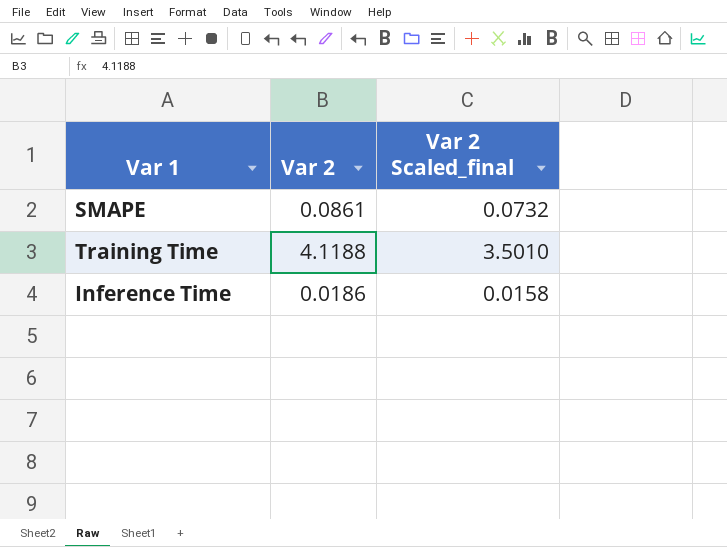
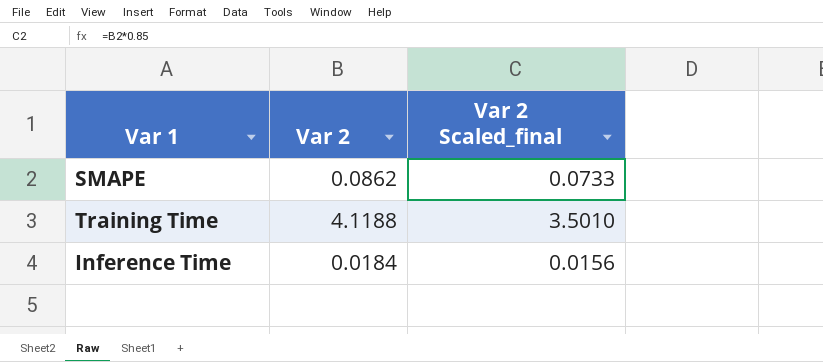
SMAPE | Var 2: 0.0861 -> 0.0862
SMAPE | Var 2 Scaled_final: 0.0732 -> 0.0733
Inference Time | Var 2: 0.0186 -> 0.0184
Inference Time | Var 2 Scaled_final: 0.0158 -> 0.0156

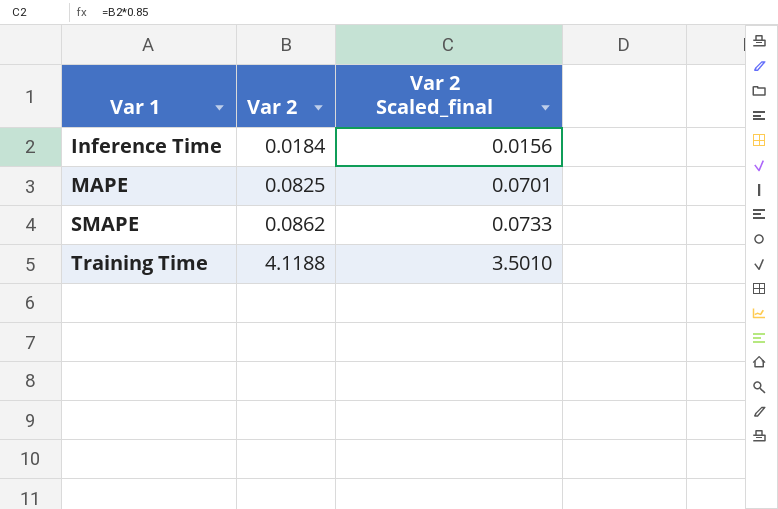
row order: none -> Var 1 ascending
row MAPE: none -> 0.0825 | 0.0701

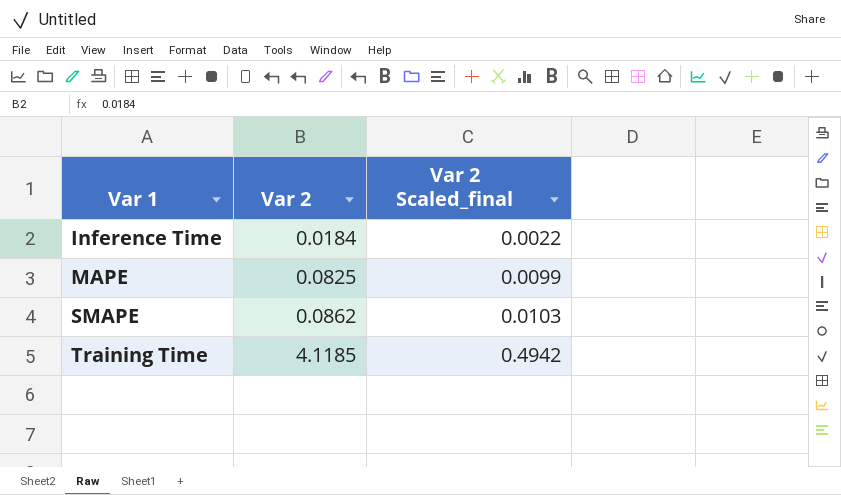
column Var 2 Scaled_final | formula: [Var 2] * 0.85 -> [Var 2] * 0.12
Training Time | Var 2: 4.1188 -> 4.1185

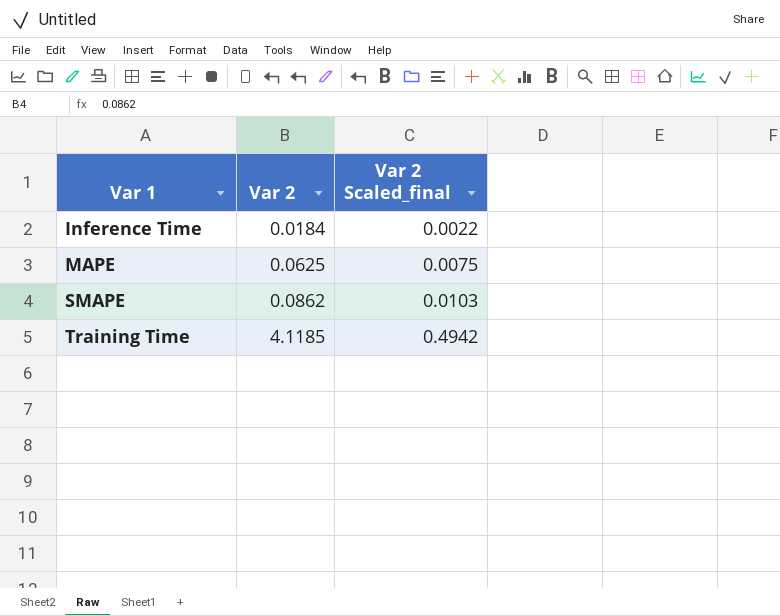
MAPE | Var 2: 0.0825 -> 0.0625
MAPE | Var 2 Scaled_final: 0.0099 -> 0.0075

